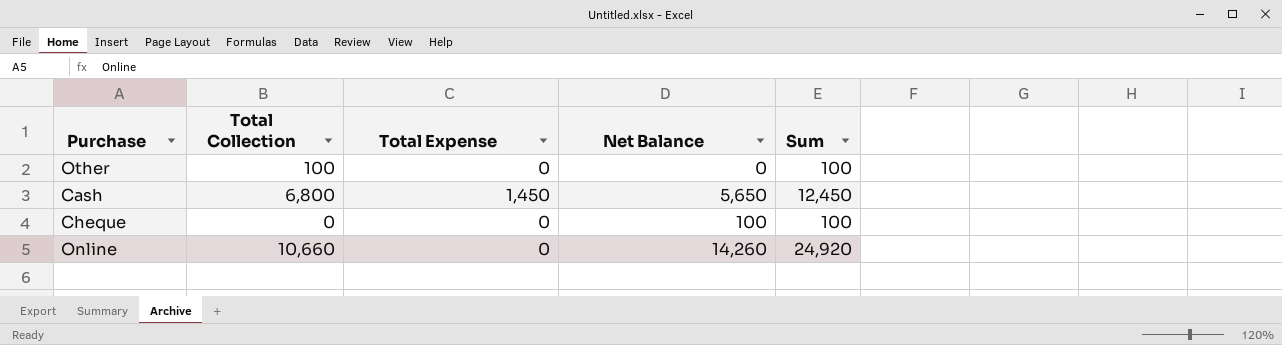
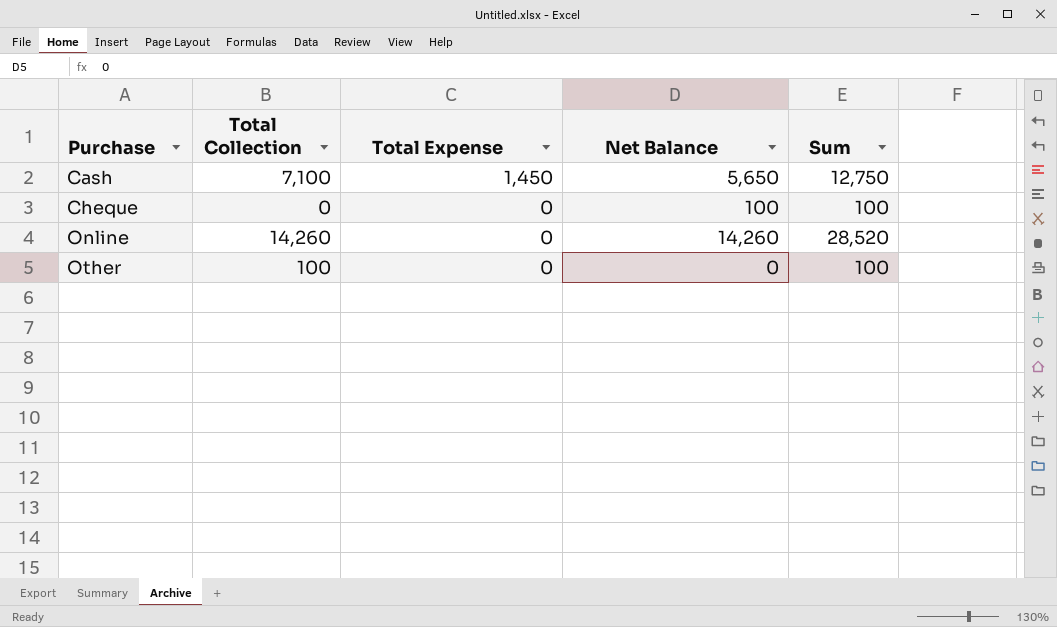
row order: none -> Purchase ascending
Cash | Total Collection: 6,800 -> 7,100
Cash | Sum: 12,450 -> 12,750
Online | Total Collection: 10,660 -> 14,260
Online | Sum: 24,920 -> 28,520

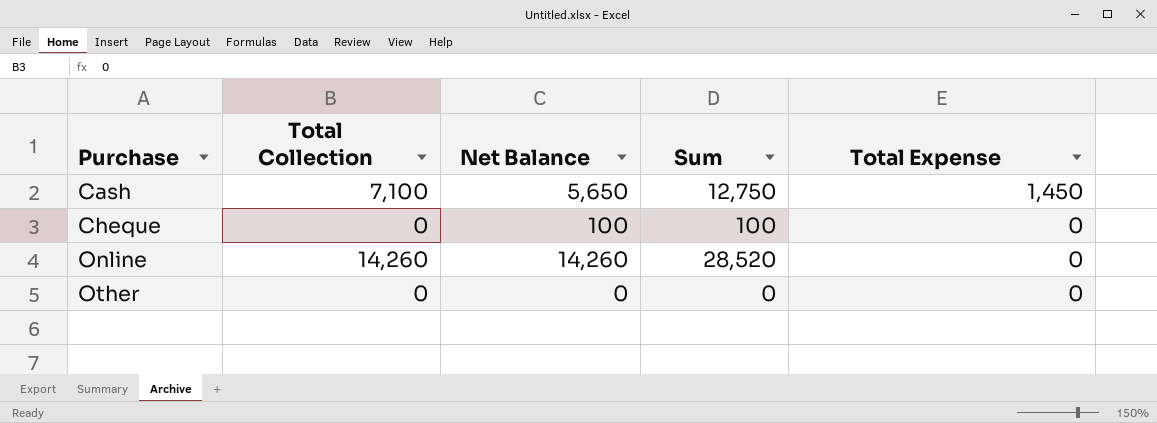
column Total Expense | position: 3 -> 5
Other | Total Collection: 100 -> 0
Other | Sum: 100 -> 0

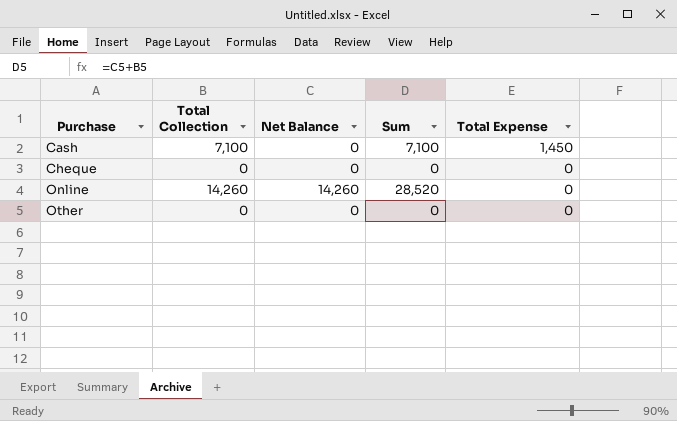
Cash | Net Balance: 5,650 -> 0
Cash | Sum: 12,750 -> 7,100
Cheque | Net Balance: 100 -> 0
Cheque | Sum: 100 -> 0

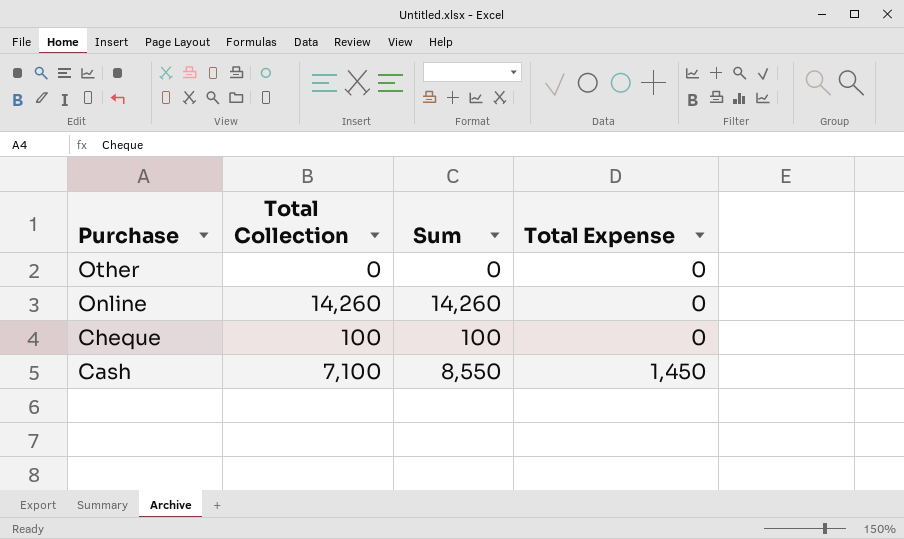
row order: Purchase ascending -> Purchase descending
column Net Balance | position: 3 -> none
column Sum | formula: [Total Collection] + [Net Balance] -> [Total Collection] + [Total Expense]
Cheque | Total Collection: 0 -> 100

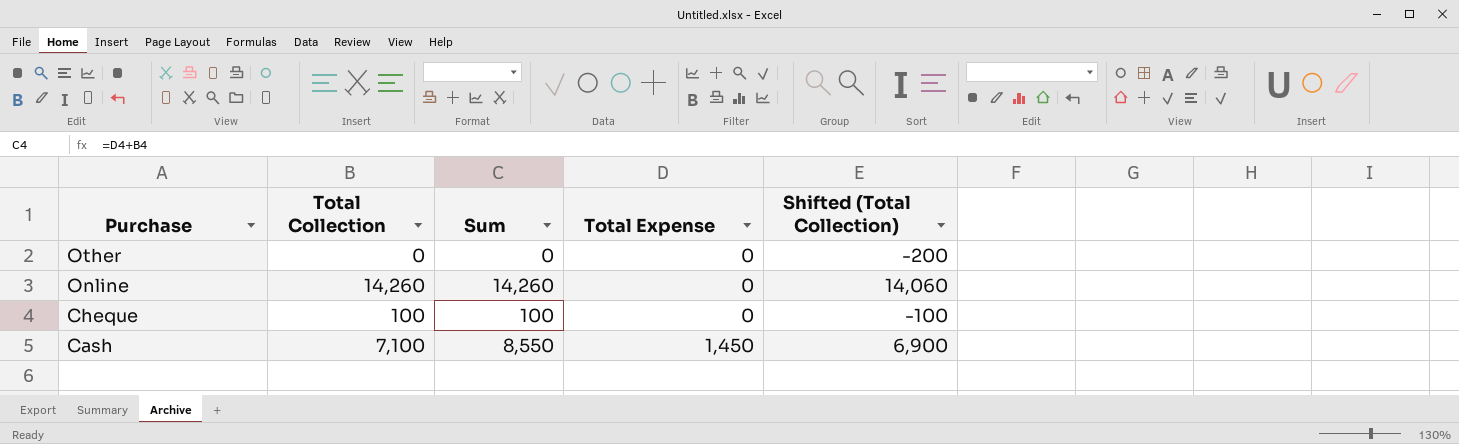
column Shifted (Total Collection) | formula: none -> [Total Collection] - 200

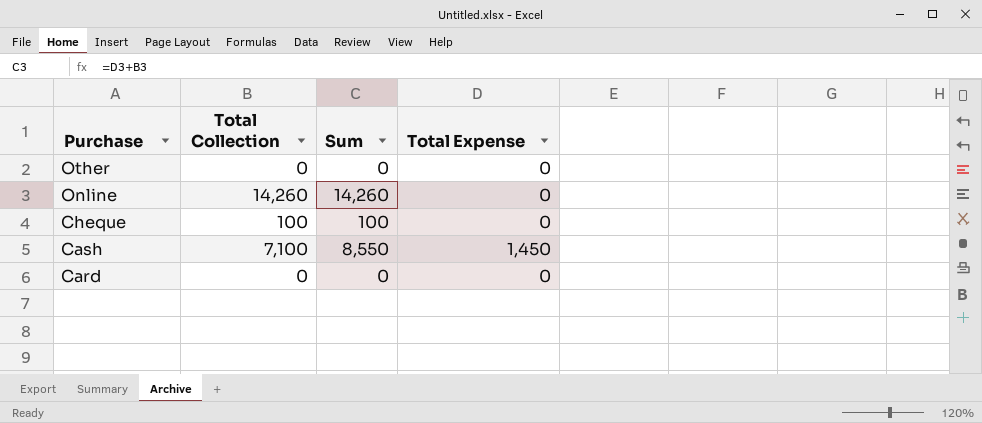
column Shifted (Total Collection) | formula: [Total Collection] - 200 -> none
row Card: none -> 0 | 0 | 0

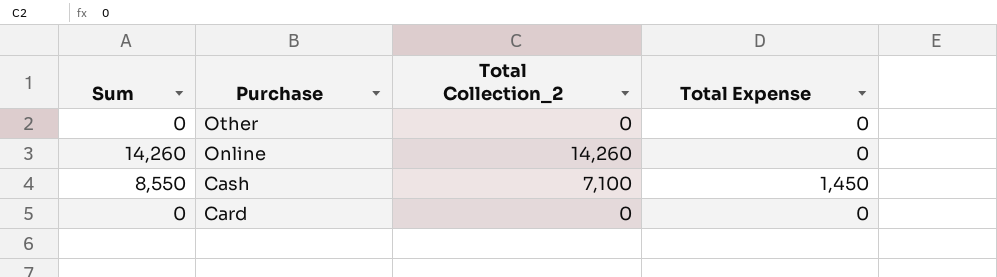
column Sum | position: 3 -> 1
column name: Total Collection -> Total Collection_2
row Cheque: 100 | 100 | 0 -> none

